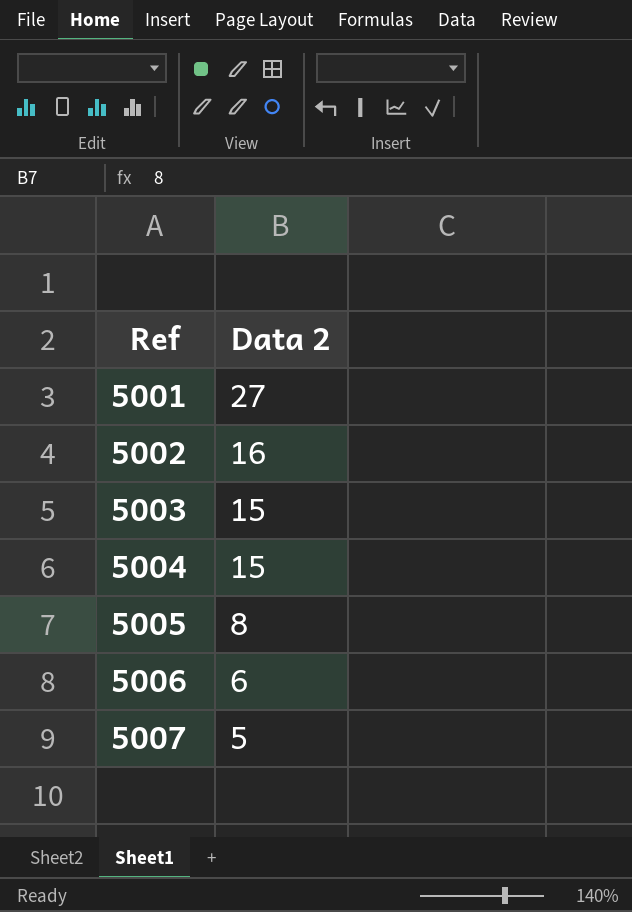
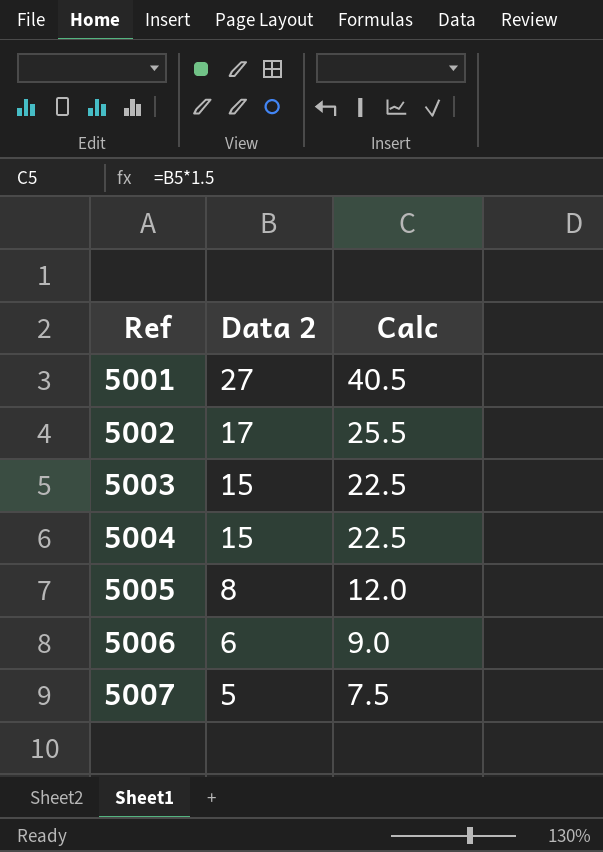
column Calc | formula: none -> [Data 2] * 1.5
5002 | Data 2: 16 -> 17

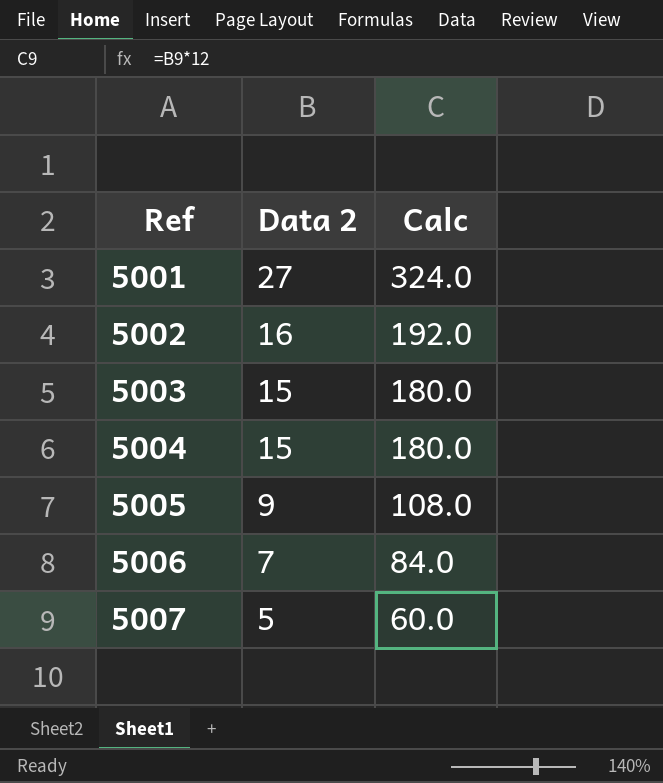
column Calc | formula: [Data 2] * 1.5 -> [Data 2] * 12
5002 | Data 2: 17 -> 16
5005 | Data 2: 8 -> 9
5006 | Data 2: 6 -> 7

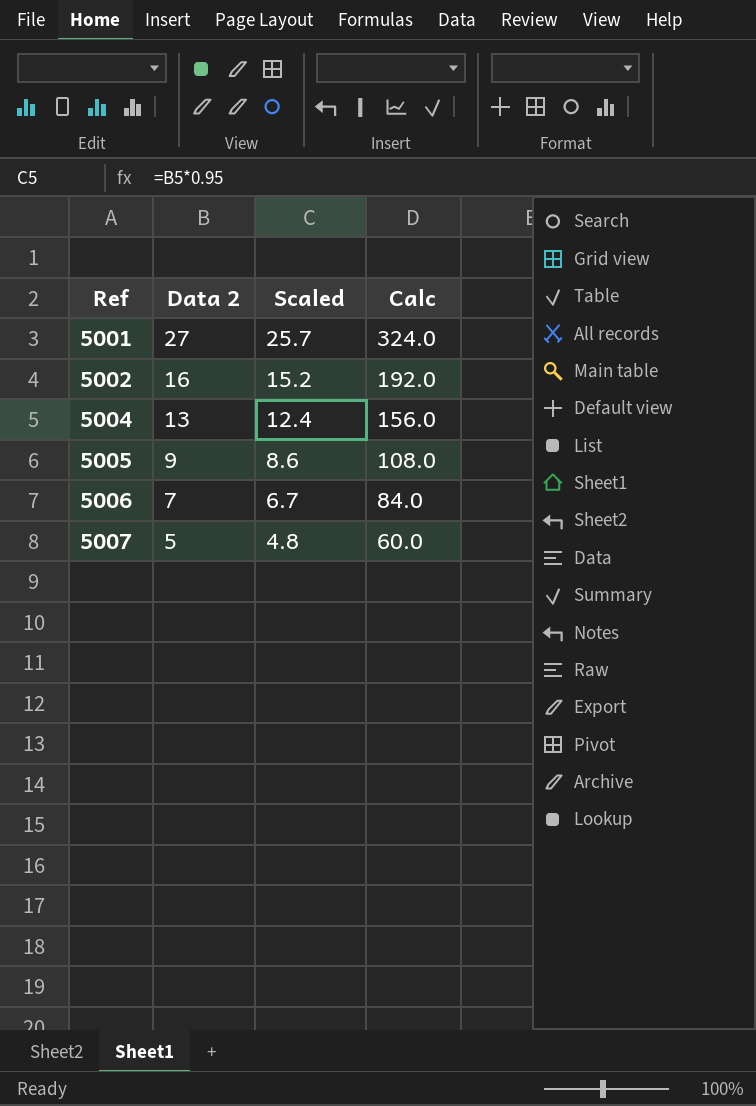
column Scaled | formula: none -> [Data 2] * 0.95
row 5003: 15 | 180.0 -> none
5004 | Data 2: 15 -> 13
5004 | Calc: 180.0 -> 156.0

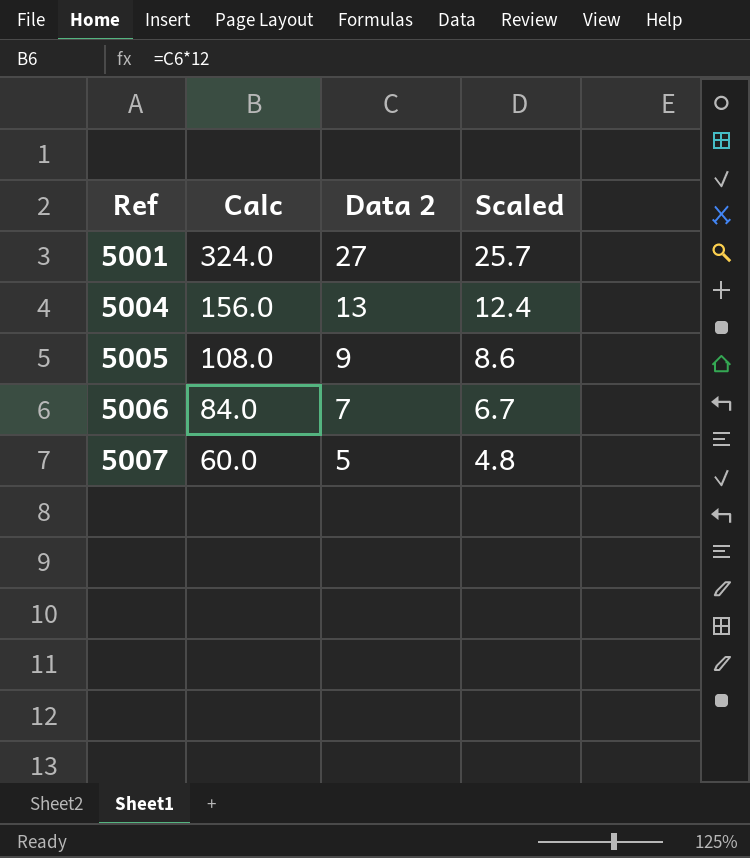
column Calc | position: 4 -> 2
row 5002: 16 | 15.2 | 192.0 -> none

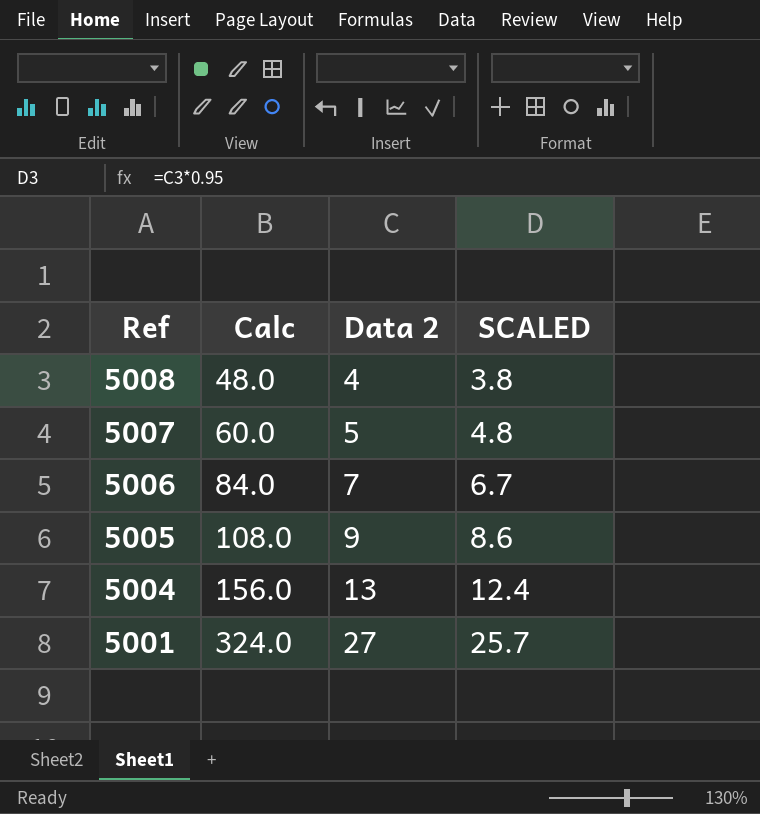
row order: Ref ascending -> Ref descending
column name: Scaled -> SCALED
row 5008: none -> 48.0 | 4 | 3.8

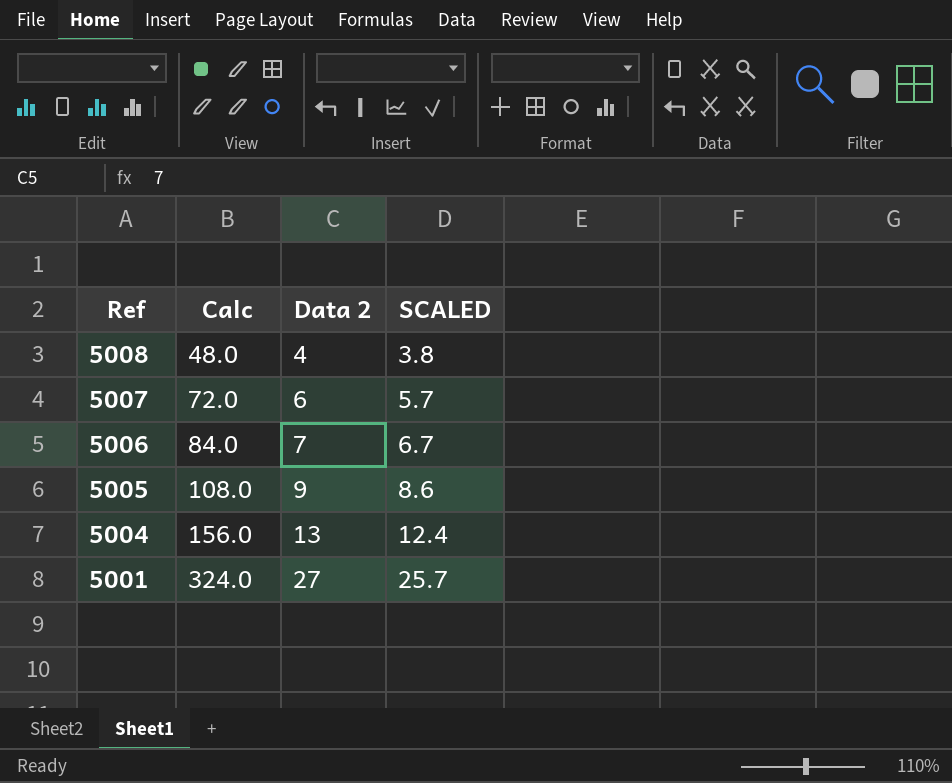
5007 | Calc: 60.0 -> 72.0
5007 | Data 2: 5 -> 6
5007 | SCALED: 4.8 -> 5.7

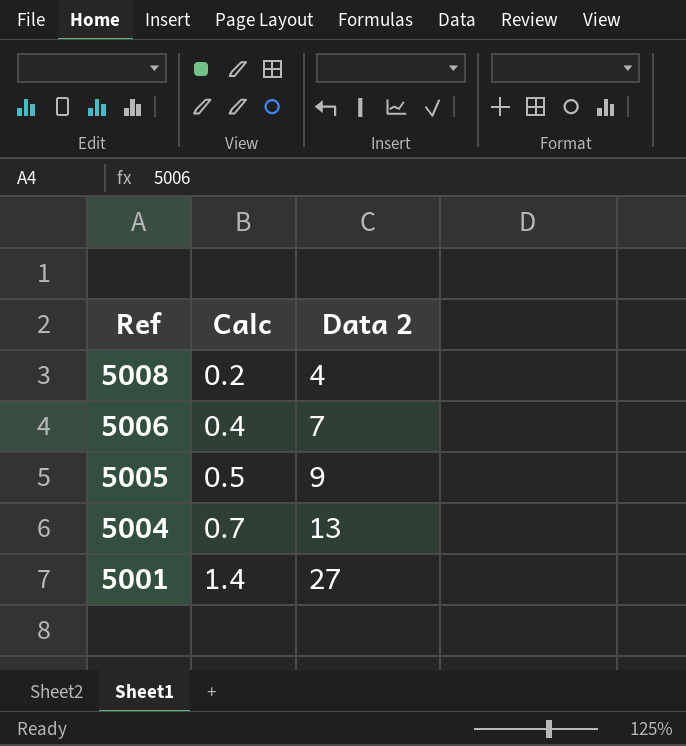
column SCALED | formula: [Data 2] * 0.95 -> none
column Calc | formula: [Data 2] * 12 -> [Data 2] * 0.05
row 5007: 72.0 | 6 | 5.7 -> none

